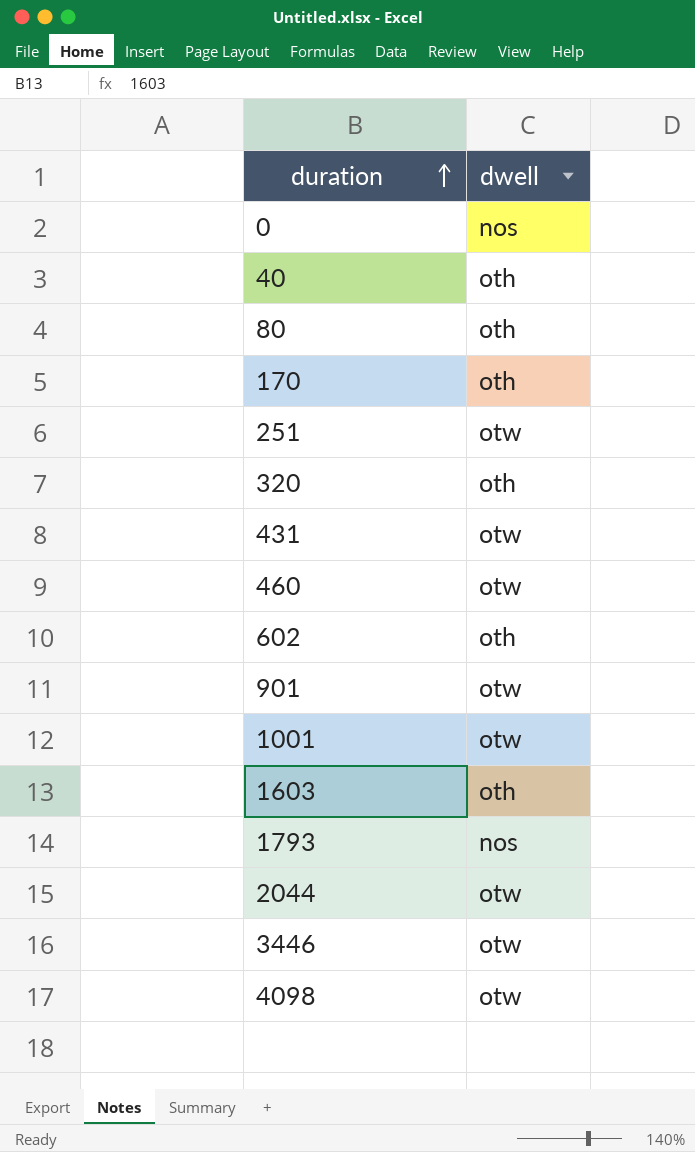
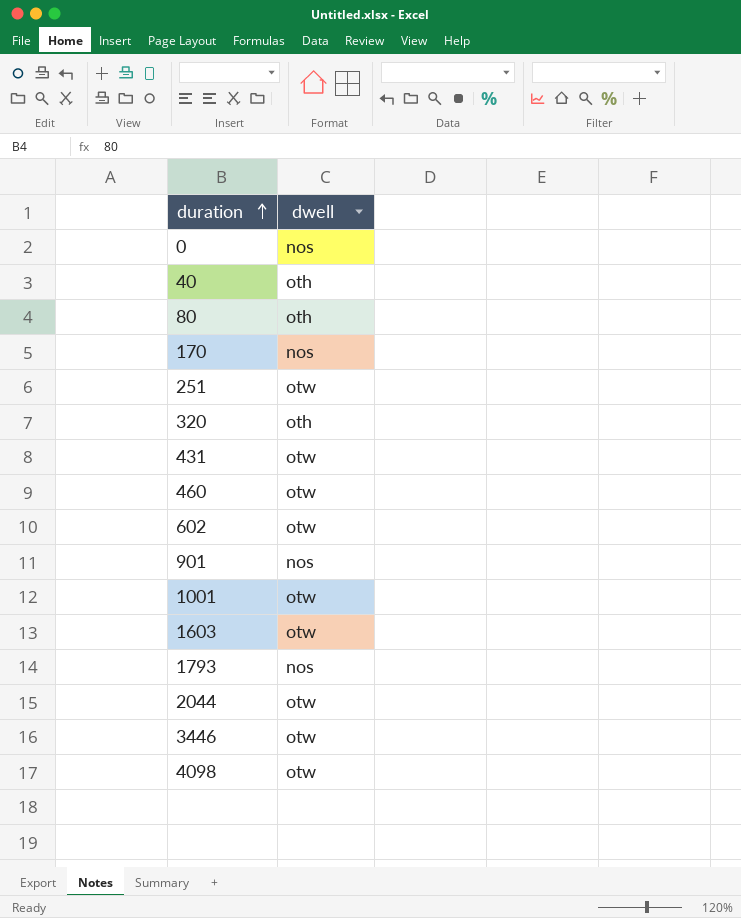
170 | dwell: oth -> nos
602 | dwell: oth -> otw
901 | dwell: otw -> nos
1603 | dwell: oth -> otw

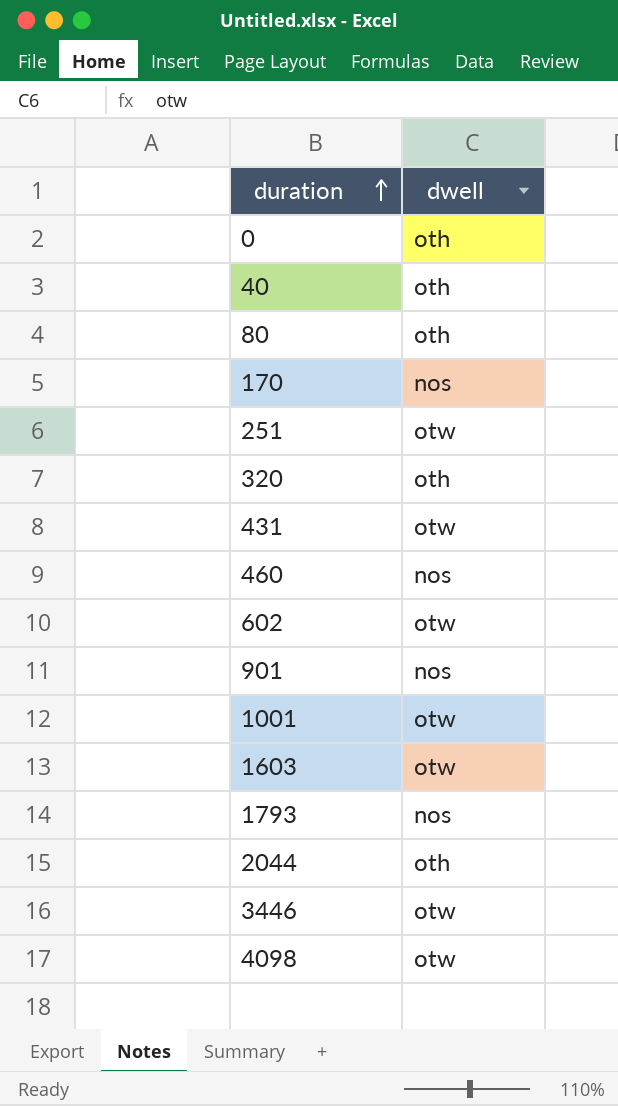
0 | dwell: nos -> oth
460 | dwell: otw -> nos
2044 | dwell: otw -> oth

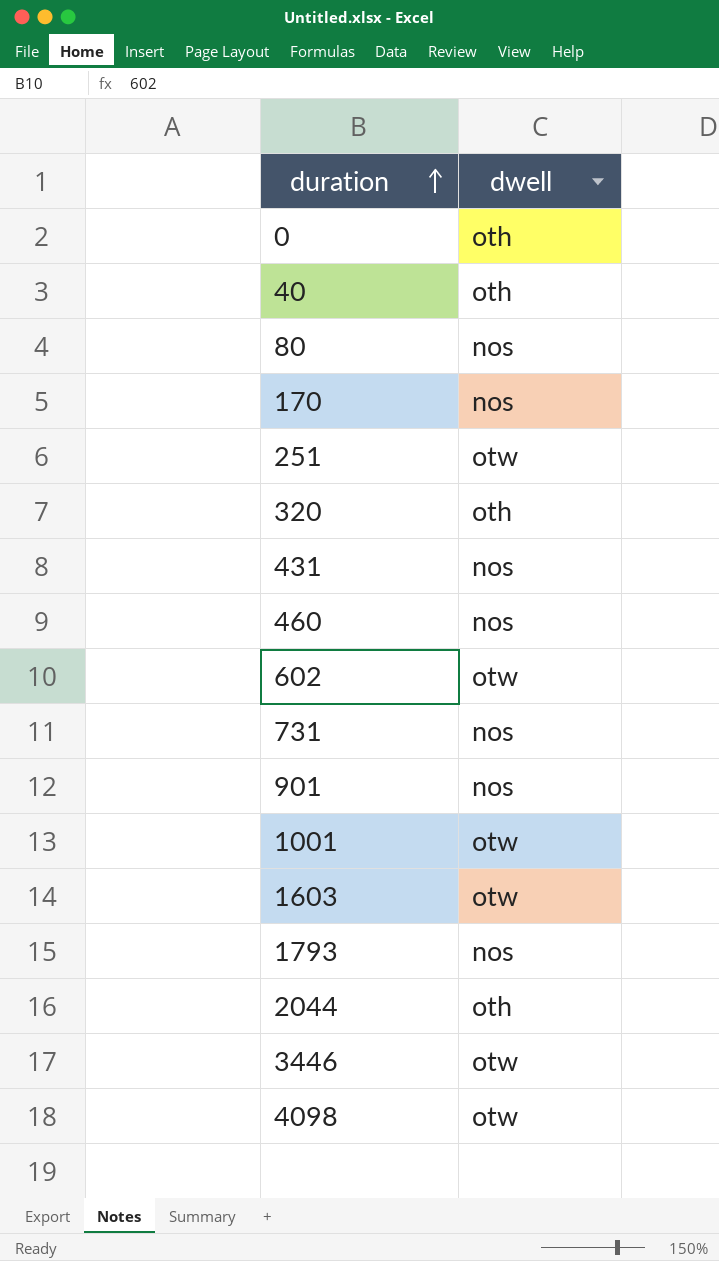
80 | dwell: oth -> nos
431 | dwell: otw -> nos
row 731: none -> nos

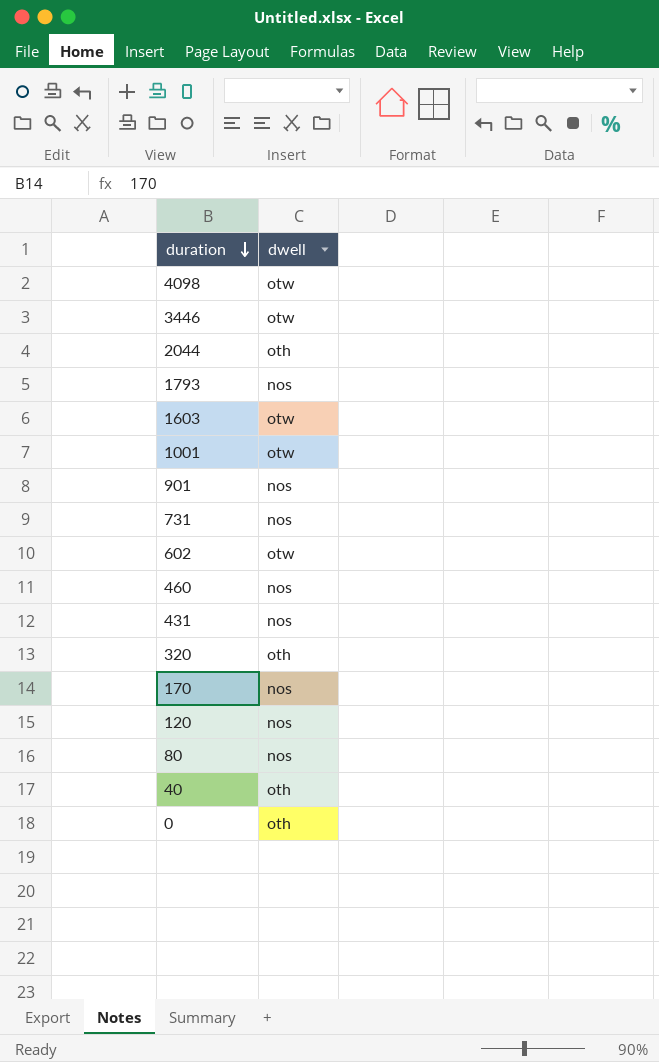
row order: duration ascending -> duration descending
row 251: otw -> none
row 120: none -> nos

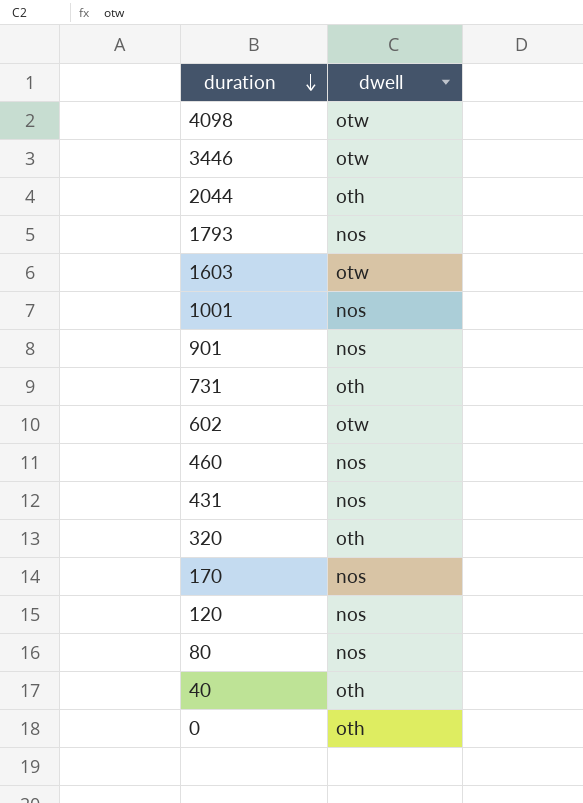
1001 | dwell: otw -> nos
731 | dwell: nos -> oth

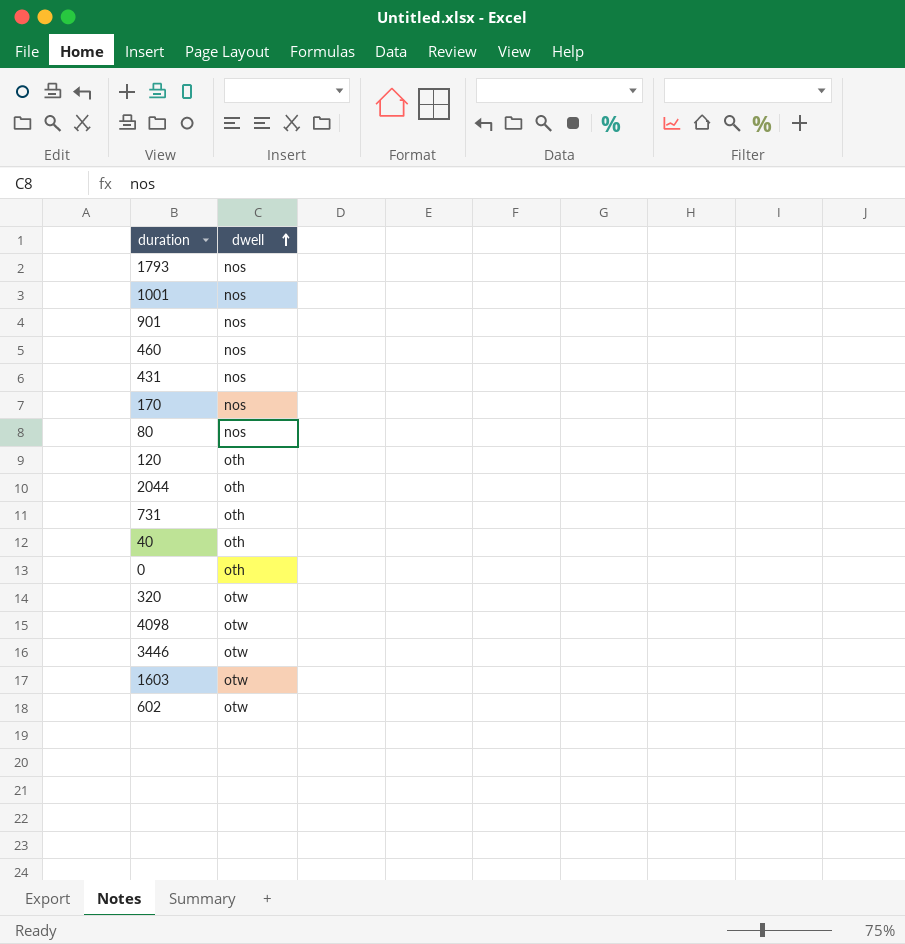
row order: duration descending -> dwell ascending
120 | dwell: nos -> oth
320 | dwell: oth -> otw

